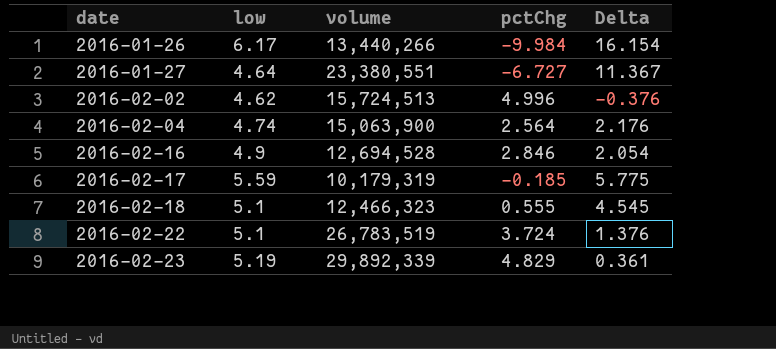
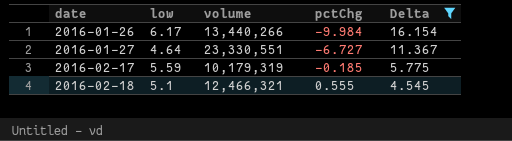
filter: none -> Delta >= 4.545
2016-01-27 | volume: 23,380,551 -> 23,330,551
2016-02-18 | volume: 12,466,323 -> 12,466,321

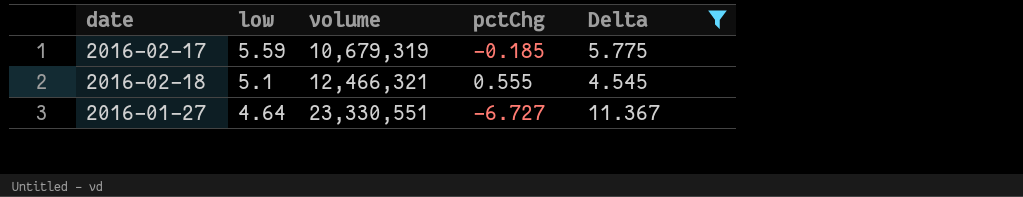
row order: date ascending -> low descending
row 2016-01-26: 6.17 | 13,440,266 | -9.984 | 16.154 -> none
2016-02-17 | volume: 10,179,319 -> 10,679,319

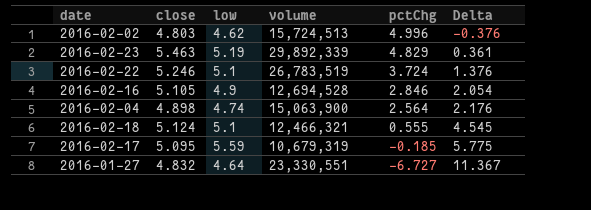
filter: Delta >= 4.545 -> none
row order: low descending -> pctChg descending
column close | position: none -> 2

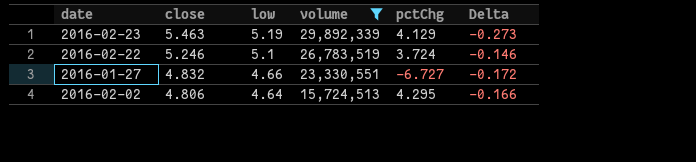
filter: none -> volume >= 15,724,513
row order: pctChg descending -> close descending
column Delta | formula: [low] - [pctChg] -> [low] - [close]
2016-02-23 | pctChg: 4.829 -> 4.129
2016-01-27 | low: 4.64 -> 4.66
2016-02-02 | close: 4.803 -> 4.806
2016-02-02 | low: 4.62 -> 4.64
2016-02-02 | pctChg: 4.996 -> 4.295

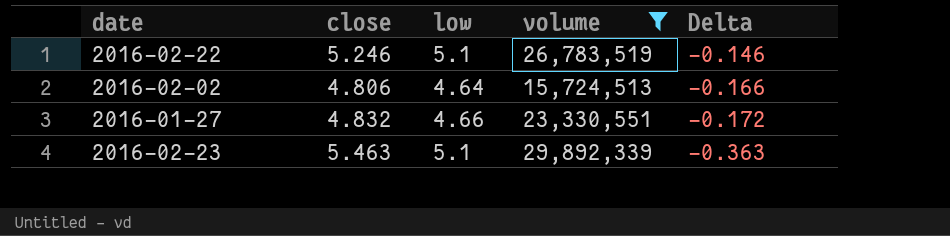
row order: close descending -> Delta descending
column pctChg | position: 5 -> none
2016-02-23 | low: 5.19 -> 5.1
2016-02-23 | Delta: -0.273 -> -0.363

